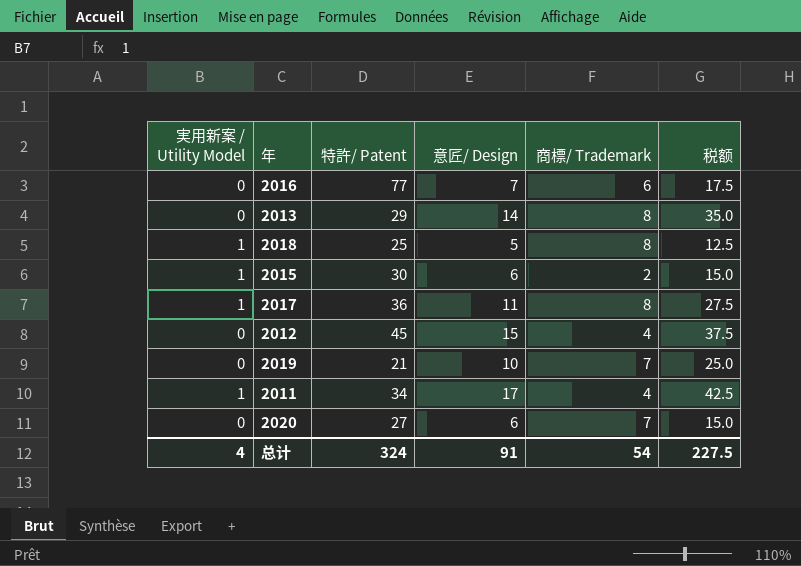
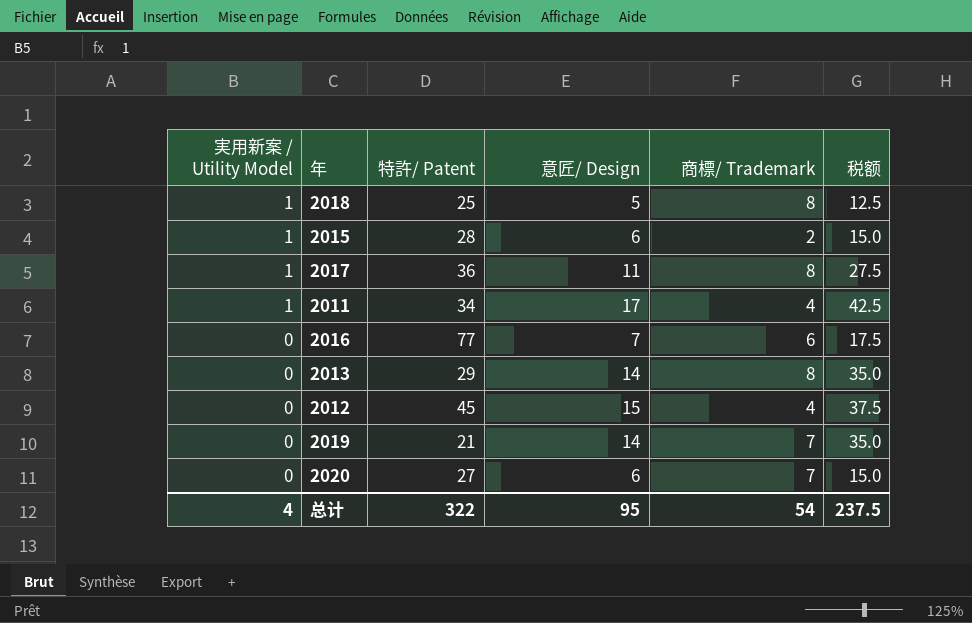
row order: none -> 実用新案 / Utility Model descending
2015 | 特許/ Patent: 30 -> 28
2019 | 意匠/ Design: 10 -> 14
2019 | 税额: 25.0 -> 35.0
总计 | 特許/ Patent: 324 -> 322
总计 | 意匠/ Design: 91 -> 95
总计 | 税额: 227.5 -> 237.5

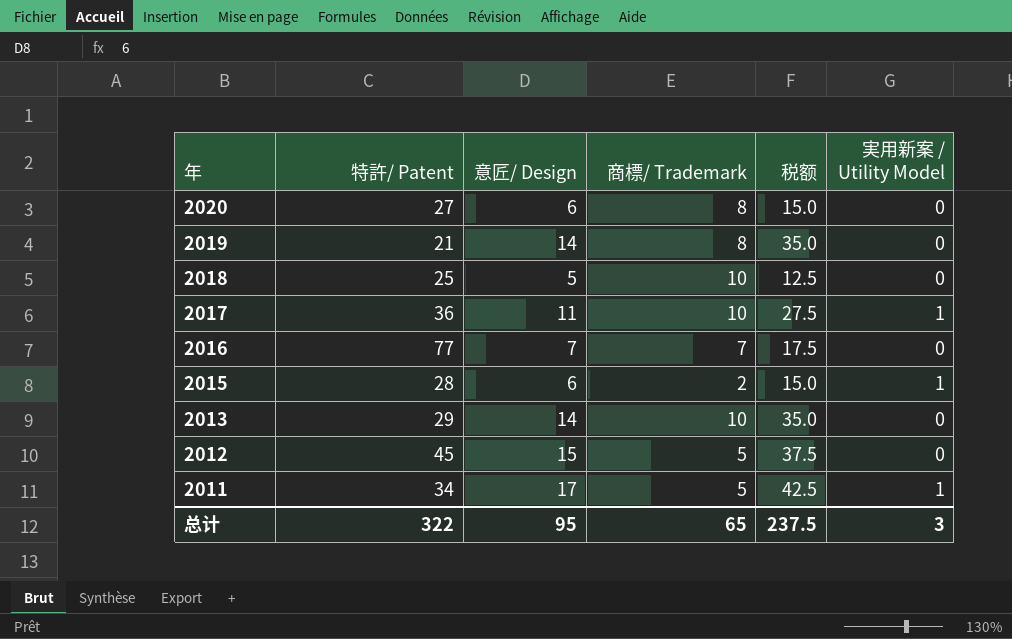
row order: 実用新案 / Utility Model descending -> 年 descending
column 実用新案 / Utility Model | position: 1 -> 6
2020 | 商標/ Trademark: 7 -> 8
2019 | 商標/ Trademark: 7 -> 8
2018 | 商標/ Trademark: 8 -> 10
2018 | 実用新案 / Utility Model: 1 -> 0
2017 | 商標/ Trademark: 8 -> 10
2016 | 商標/ Trademark: 6 -> 7
2013 | 商標/ Trademark: 8 -> 10
2012 | 商標/ Trademark: 4 -> 5
2011 | 商標/ Trademark: 4 -> 5
总计 | 商標/ Trademark: 54 -> 65
总计 | 実用新案 / Utility Model: 4 -> 3

